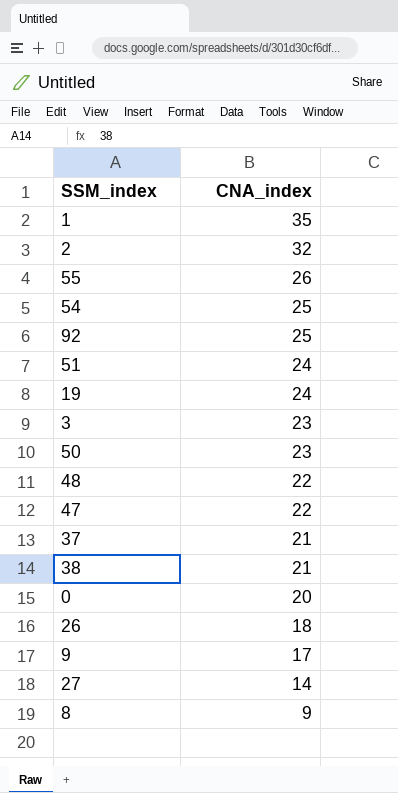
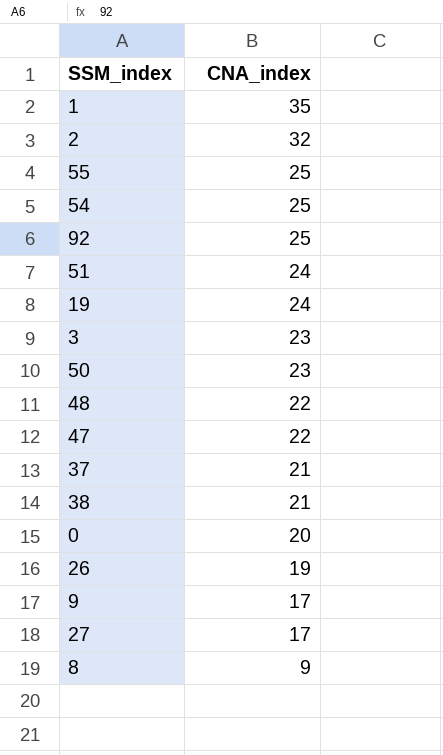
55 | CNA_index: 26 -> 25
26 | CNA_index: 18 -> 19
27 | CNA_index: 14 -> 17

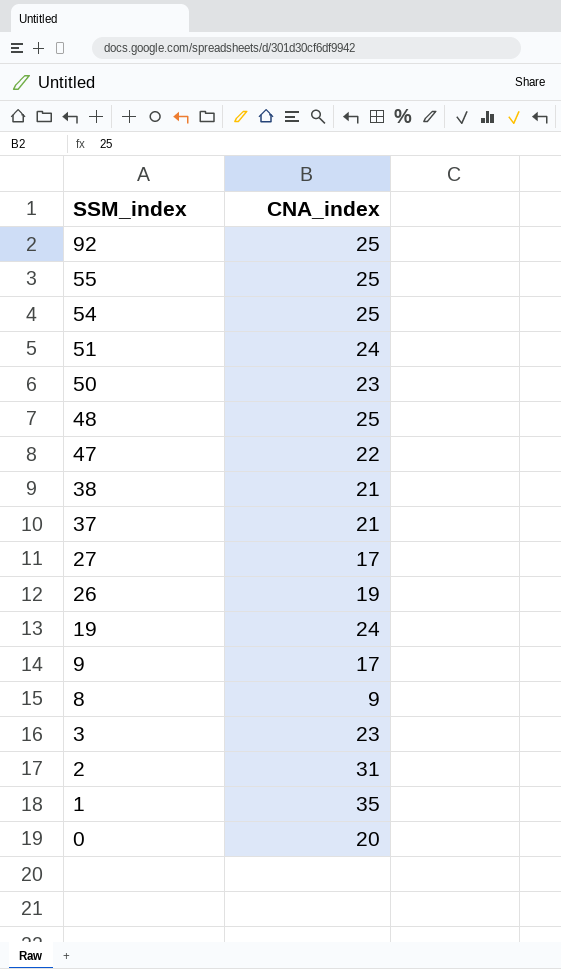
row order: CNA_index descending -> SSM_index descending
48 | CNA_index: 22 -> 25
2 | CNA_index: 32 -> 31

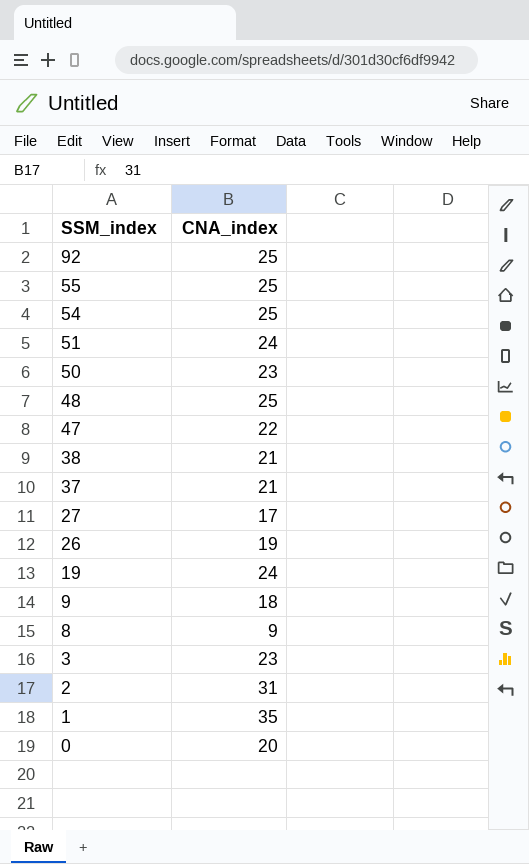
9 | CNA_index: 17 -> 18

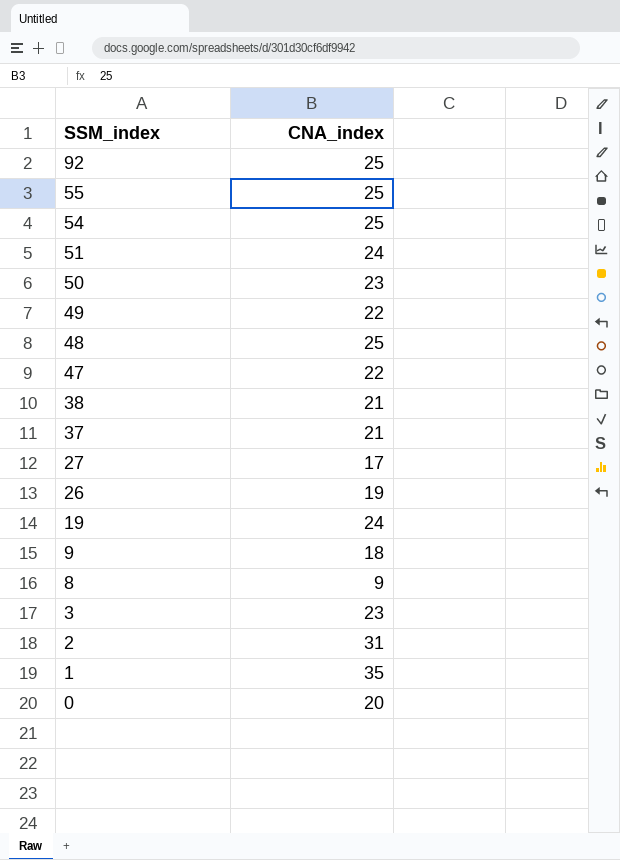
row 49: none -> 22

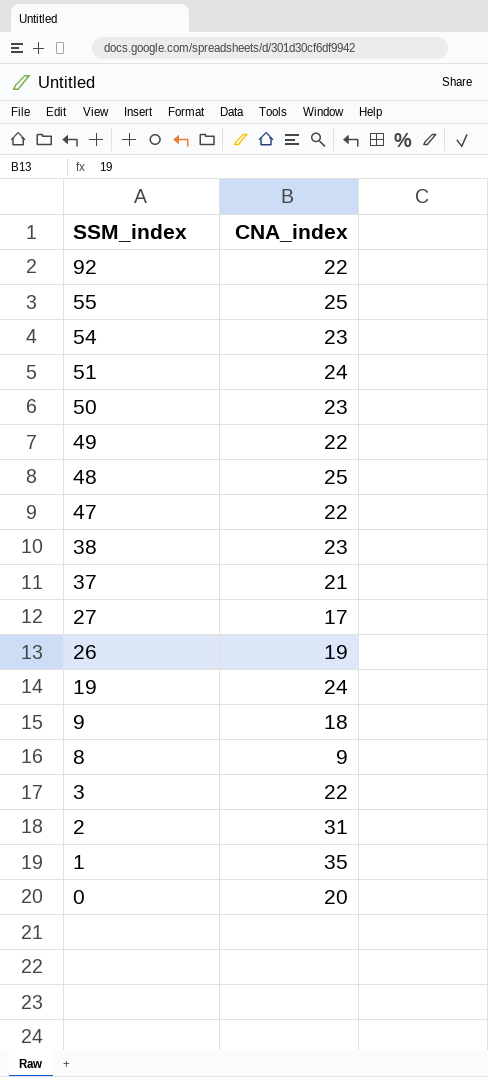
92 | CNA_index: 25 -> 22
54 | CNA_index: 25 -> 23
38 | CNA_index: 21 -> 23
3 | CNA_index: 23 -> 22

